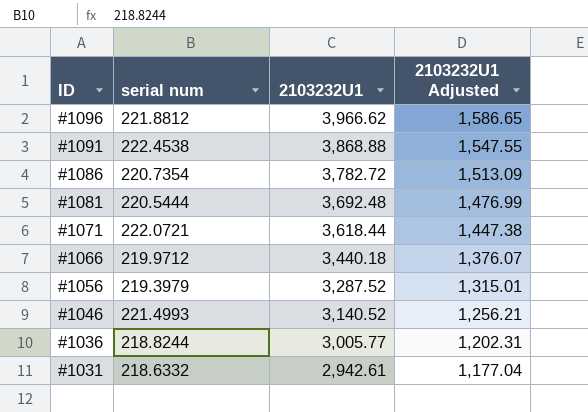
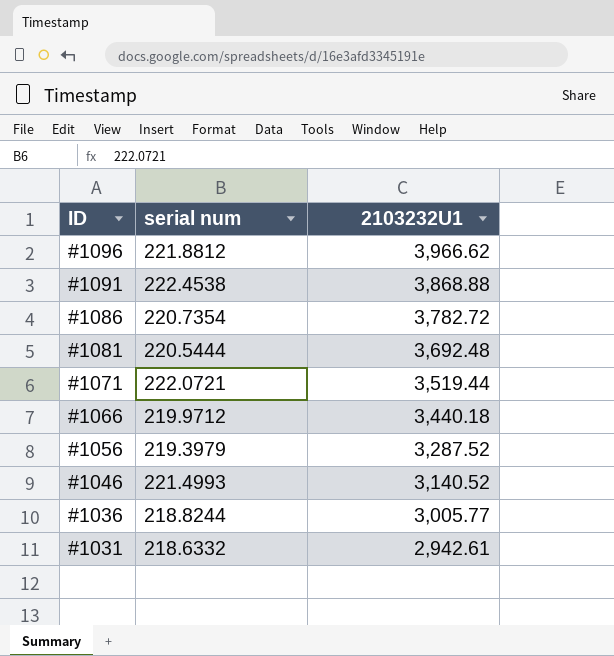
column 2103232U1 Adjusted | formula: [2103232U1] * 0.4 -> none
#1071 | 2103232U1: 3,618.44 -> 3,519.44

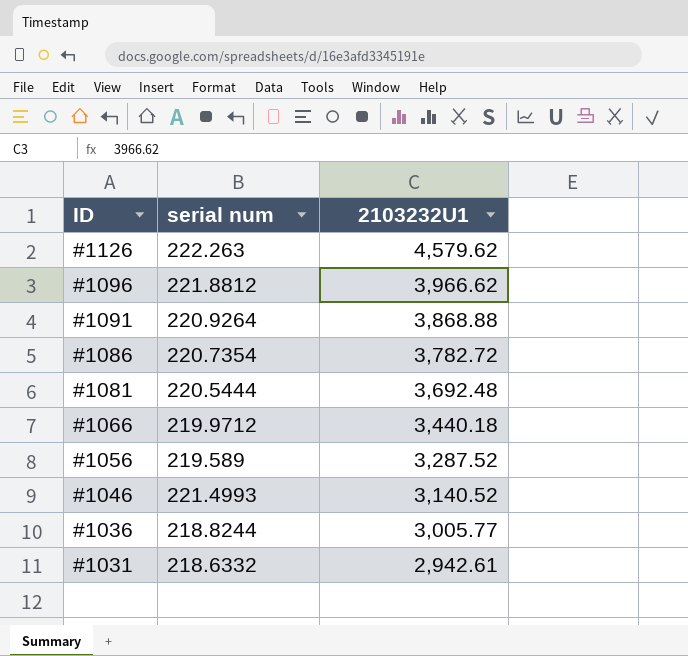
row #1071: 222.0721 | 3,519.44 -> none
row #1126: none -> 222.263 | 4,579.62
#1091 | serial num: 222.4538 -> 220.9264
#1056 | serial num: 219.3979 -> 219.589

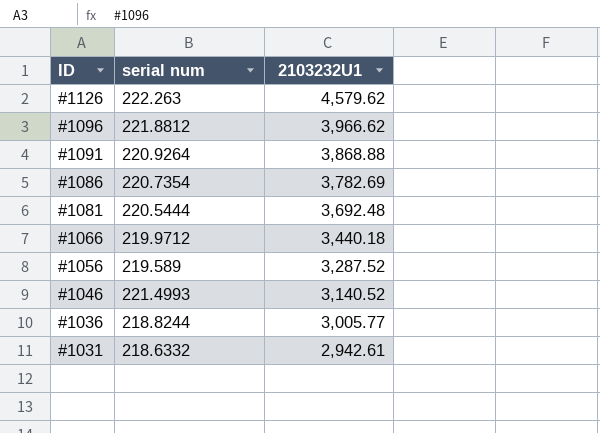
#1086 | 2103232U1: 3,782.72 -> 3,782.69

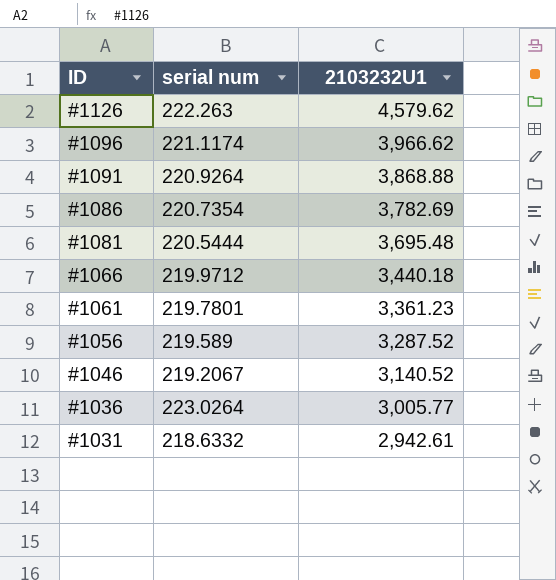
#1096 | serial num: 221.8812 -> 221.1174
#1081 | 2103232U1: 3,692.48 -> 3,695.48
row #1061: none -> 219.7801 | 3,361.23
#1046 | serial num: 221.4993 -> 219.2067
#1036 | serial num: 218.8244 -> 223.0264

